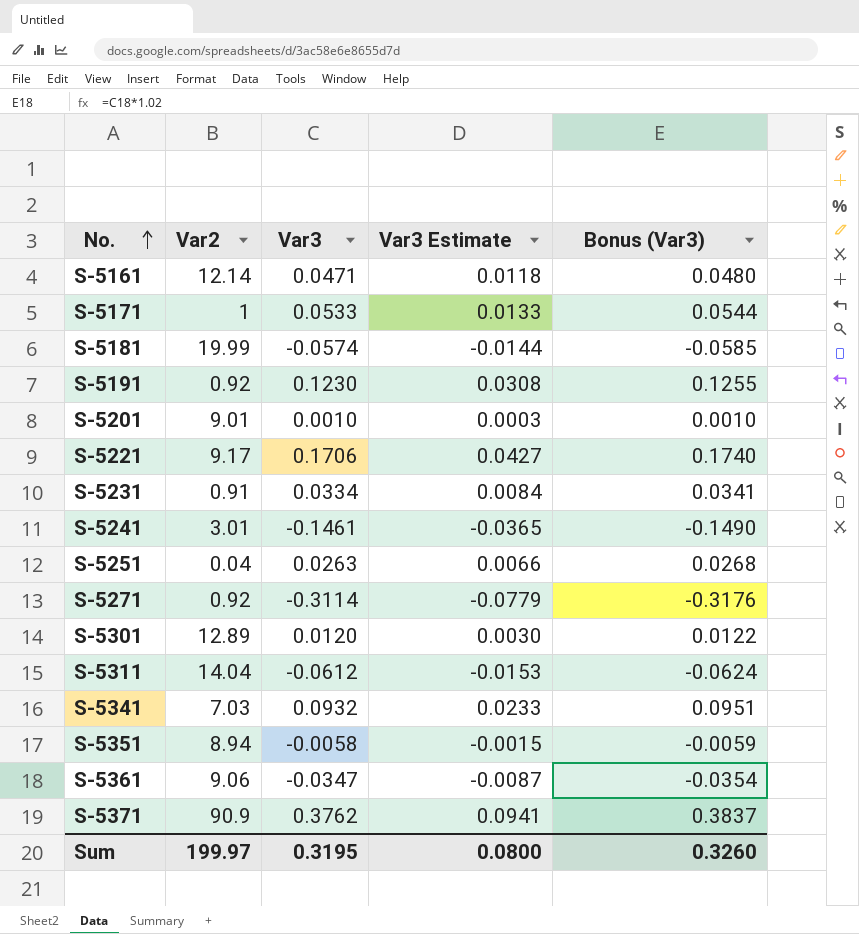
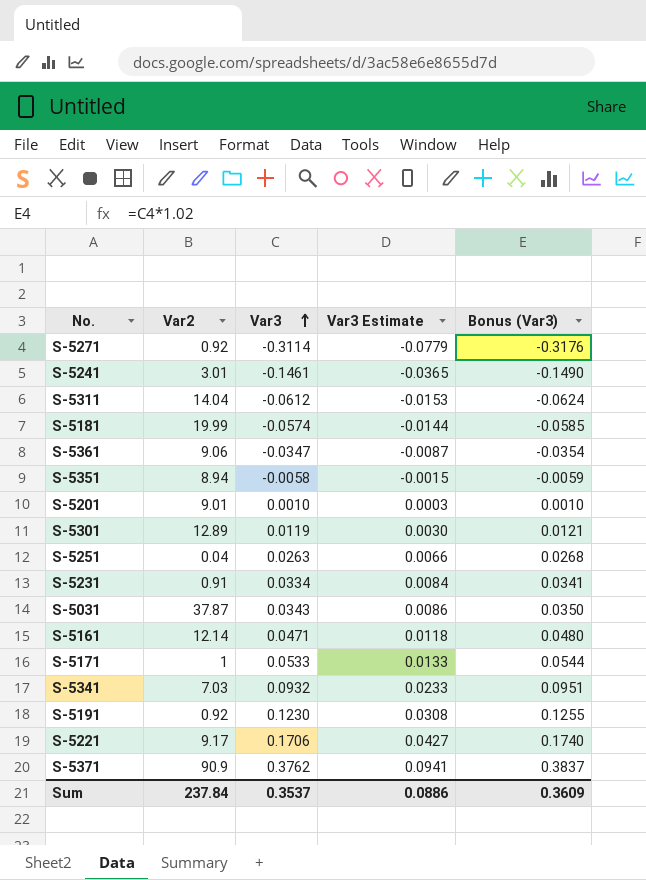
row order: No. ascending -> Var3 ascending
S-5301 | Var3: 0.0120 -> 0.0119
S-5301 | Bonus (Var3): 0.0122 -> 0.0121
row S-5031: none -> 37.87 | 0.0343 | 0.0086 | 0.0350
Sum | Var2: 199.97 -> 237.84
Sum | Var3: 0.3195 -> 0.3537
Sum | Var3 Estimate: 0.0800 -> 0.0886
Sum | Bonus (Var3): 0.3260 -> 0.3609

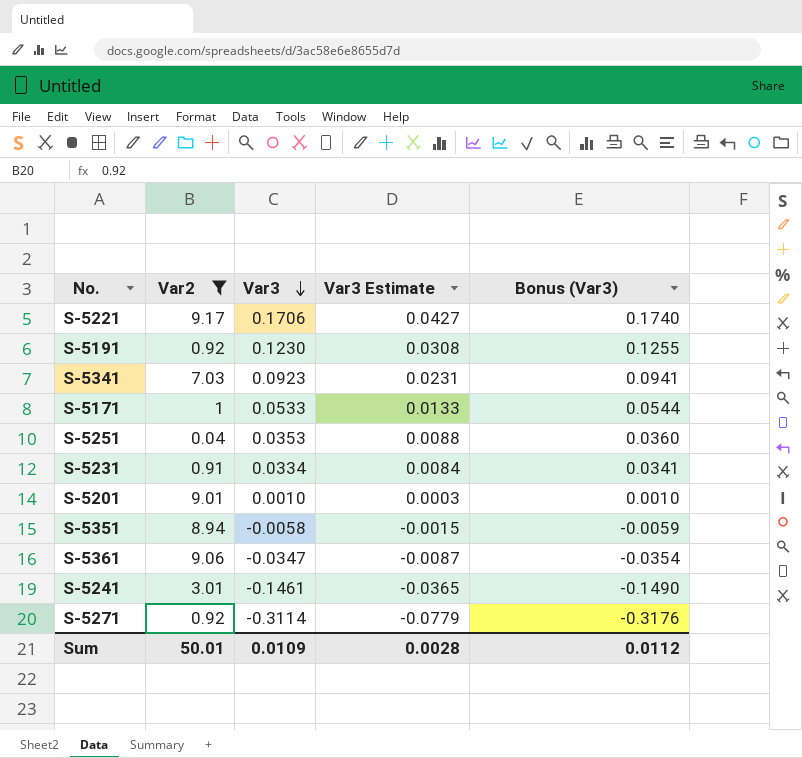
filter: none -> Var2 <= 9.17
row order: Var3 ascending -> Var3 descending
S-5341 | Var3: 0.0932 -> 0.0923
S-5341 | Var3 Estimate: 0.0233 -> 0.0231
S-5341 | Bonus (Var3): 0.0951 -> 0.0941
S-5251 | Var3: 0.0263 -> 0.0353
S-5251 | Var3 Estimate: 0.0066 -> 0.0088
S-5251 | Bonus (Var3): 0.0268 -> 0.0360
Sum | Var2: 237.84 -> 50.01
Sum | Var3: 0.3537 -> 0.0109
Sum | Var3 Estimate: 0.0886 -> 0.0028
Sum | Bonus (Var3): 0.3609 -> 0.0112

